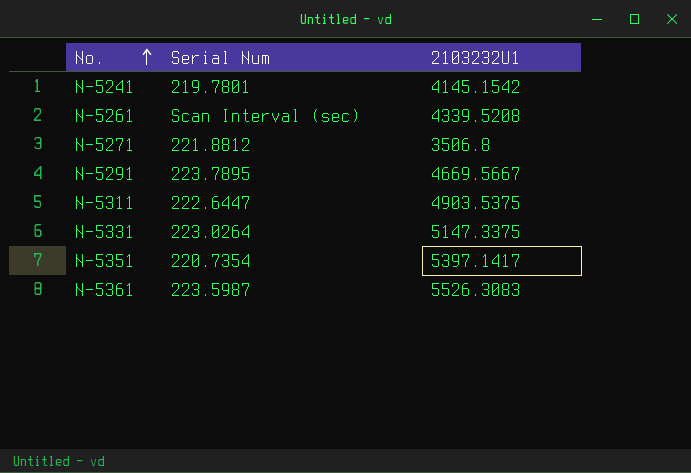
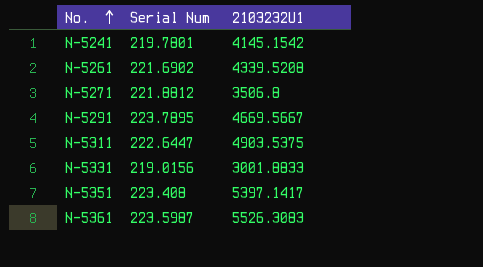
N-5261 | Serial Num: Scan Interval (sec) -> 221.6902
N-5331 | Serial Num: 223.0264 -> 219.0156
N-5331 | 2103232U1: 5147.3375 -> 3001.8833
N-5351 | Serial Num: 220.7354 -> 223.408

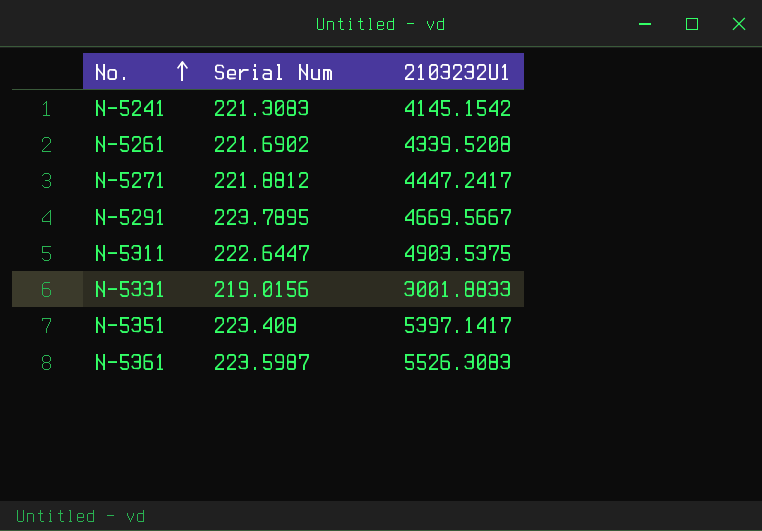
N-5241 | Serial Num: 219.7801 -> 221.3083
N-5271 | 2103232U1: 3506.8 -> 4447.2417

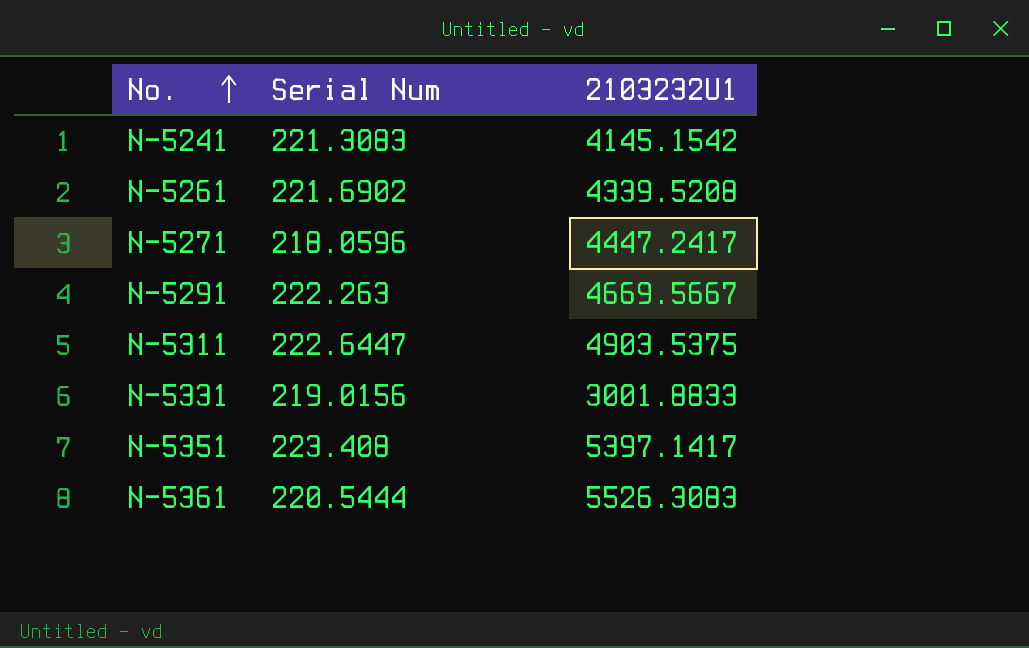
N-5271 | Serial Num: 221.8812 -> 218.0596
N-5291 | Serial Num: 223.7895 -> 222.263
N-5361 | Serial Num: 223.5987 -> 220.5444

